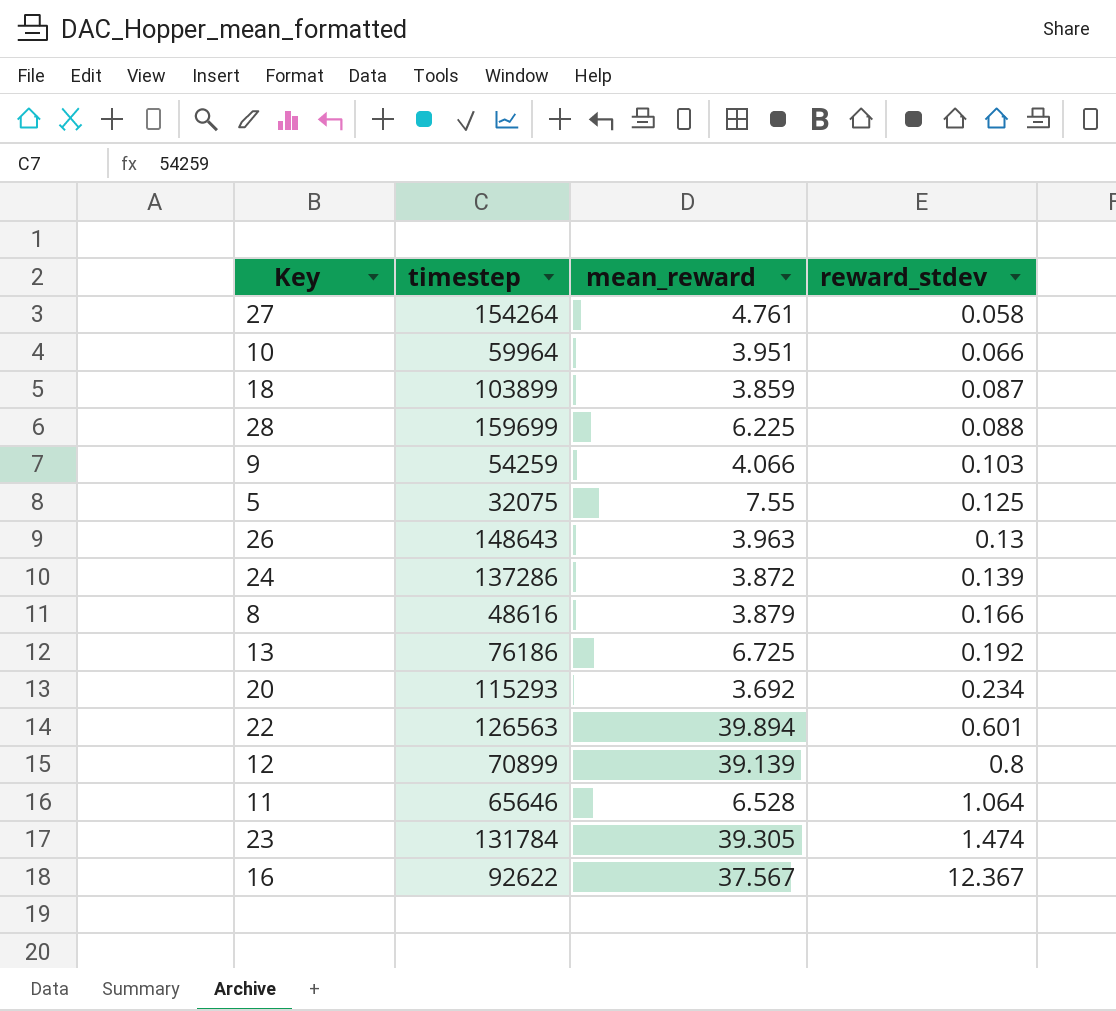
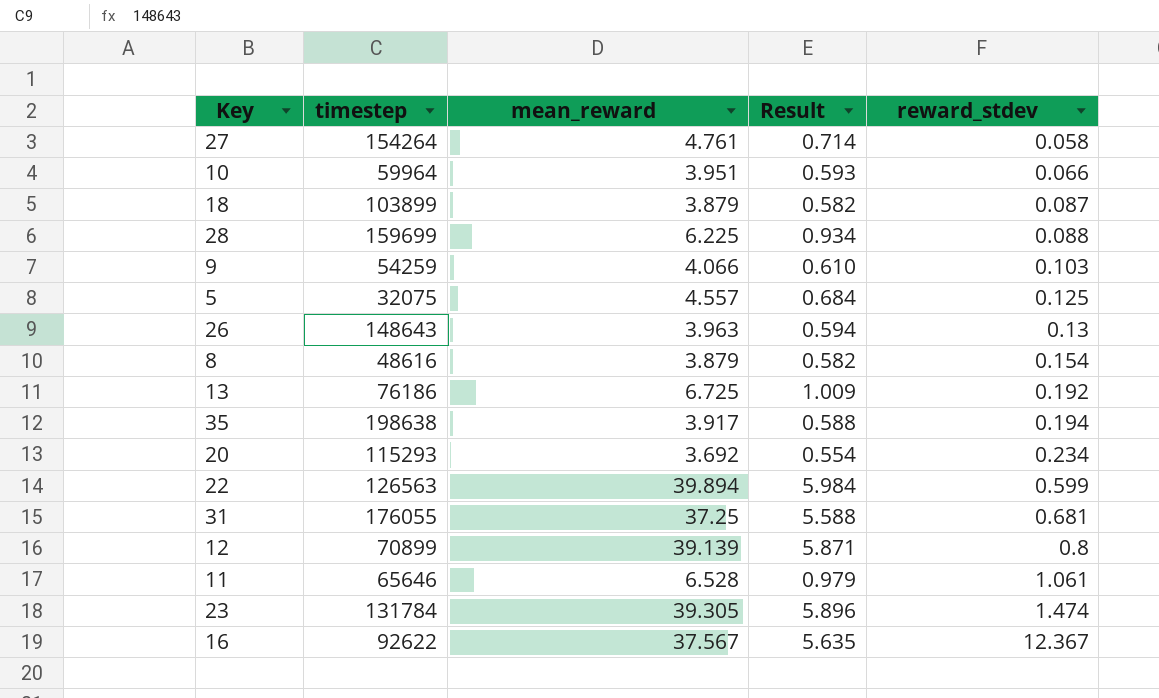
column Result | formula: none -> [mean_reward] * 0.15
row 24: 137286 | 3.872 | 0.139 -> none
18 | mean_reward: 3.859 -> 3.879
5 | mean_reward: 7.55 -> 4.557
8 | reward_stdev: 0.166 -> 0.154
row 35: none -> 198638 | 3.917 | 0.588 | 0.194
22 | reward_stdev: 0.601 -> 0.599
row 31: none -> 176055 | 37.25 | 5.588 | 0.681
11 | reward_stdev: 1.064 -> 1.061

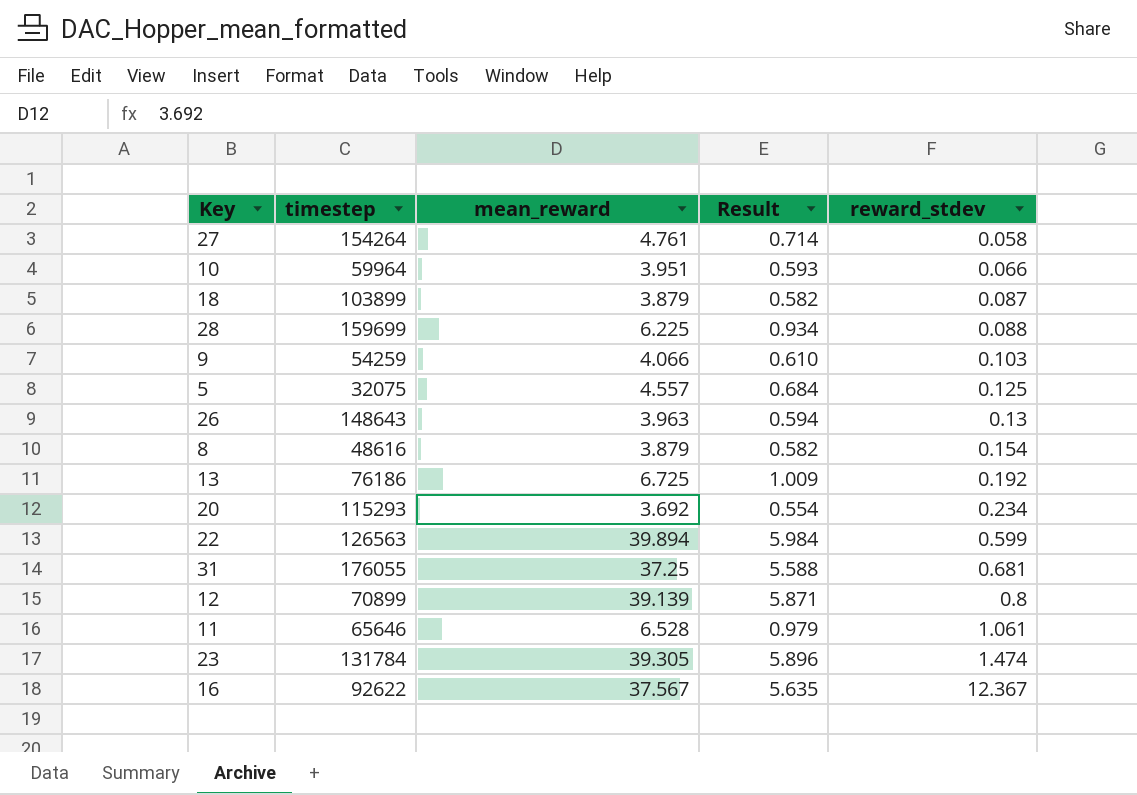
row 35: 198638 | 3.917 | 0.588 | 0.194 -> none

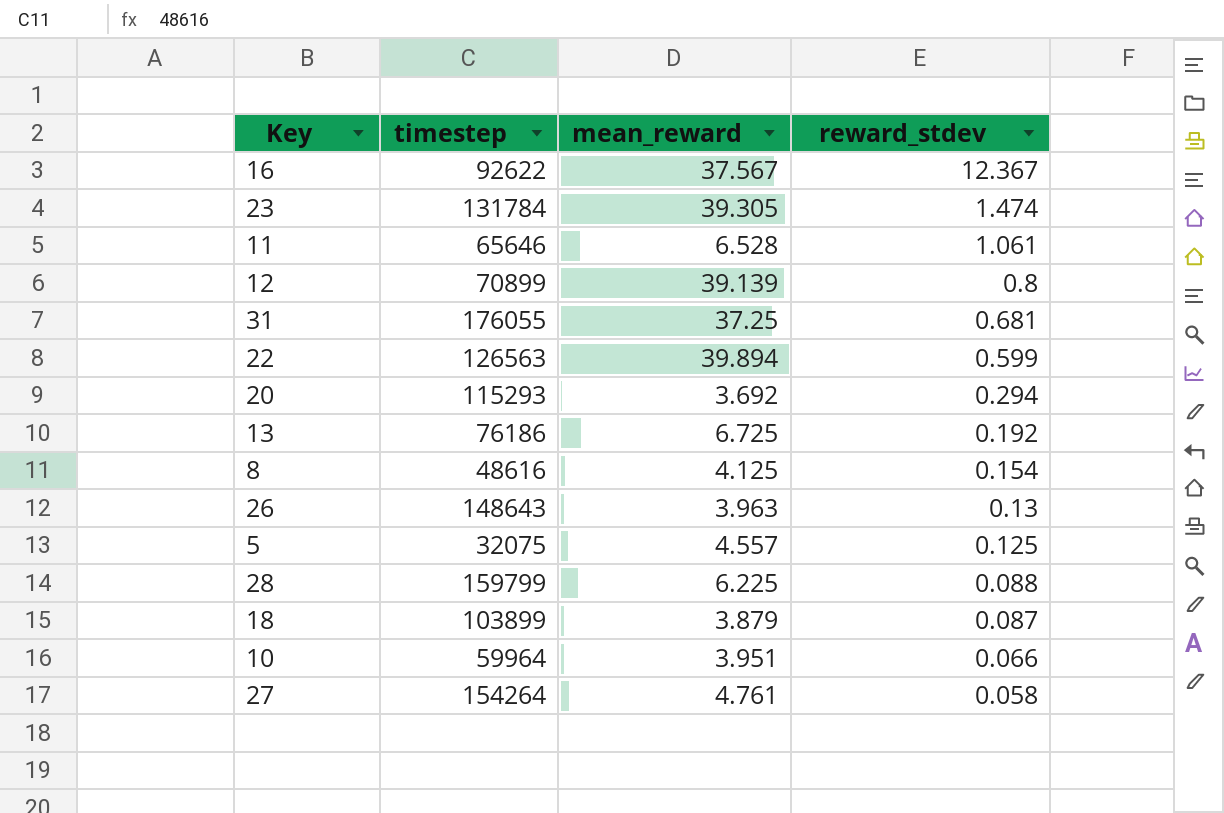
row order: reward_stdev ascending -> reward_stdev descending
column Result | formula: [mean_reward] * 0.15 -> none
row 9: 54259 | 4.066 | 0.610 | 0.103 -> none
20 | reward_stdev: 0.234 -> 0.294
8 | mean_reward: 3.879 -> 4.125
28 | timestep: 159699 -> 159799

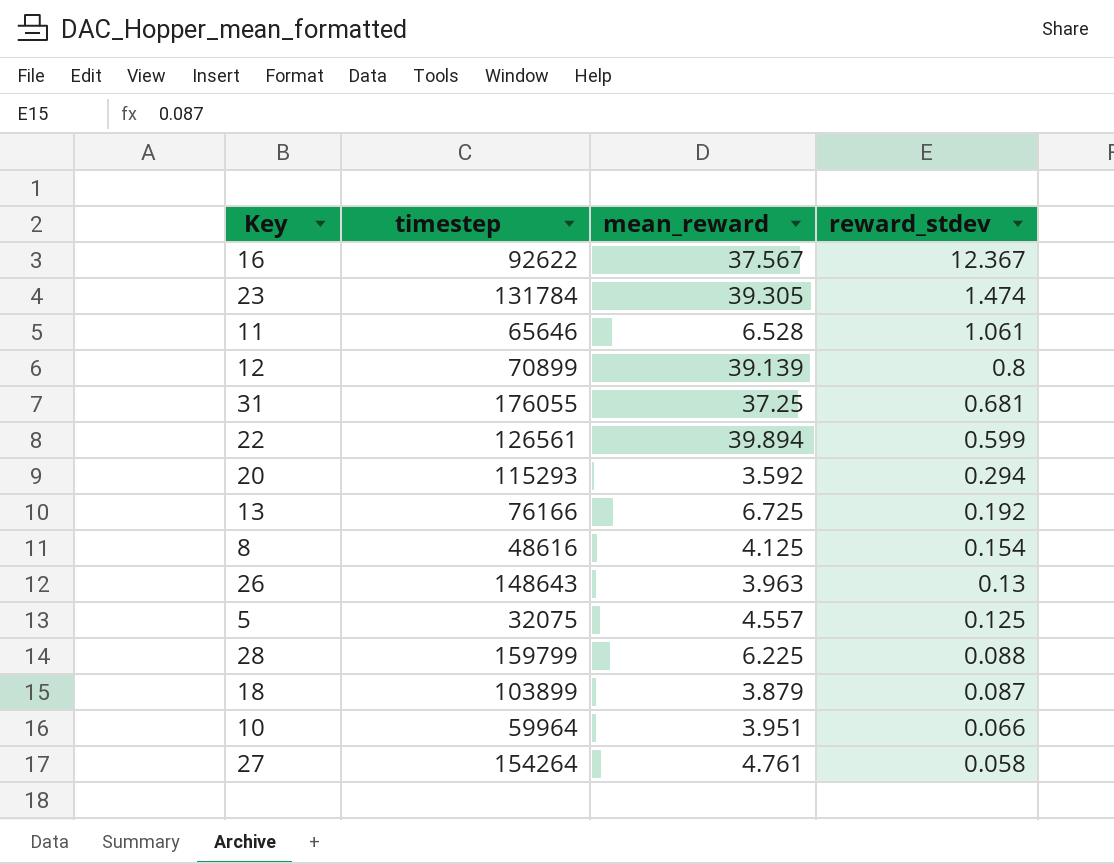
22 | timestep: 126563 -> 126561
20 | mean_reward: 3.692 -> 3.592
13 | timestep: 76186 -> 76166

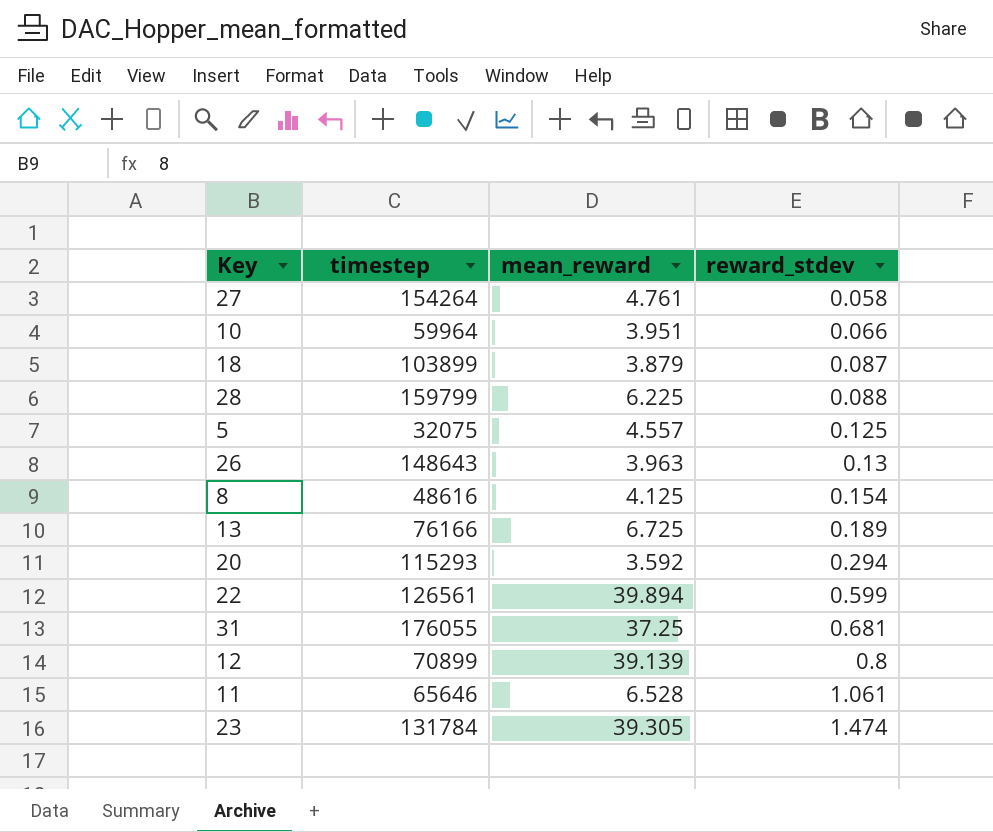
row order: reward_stdev descending -> reward_stdev ascending
row 16: 92622 | 37.567 | 12.367 -> none
13 | reward_stdev: 0.192 -> 0.189

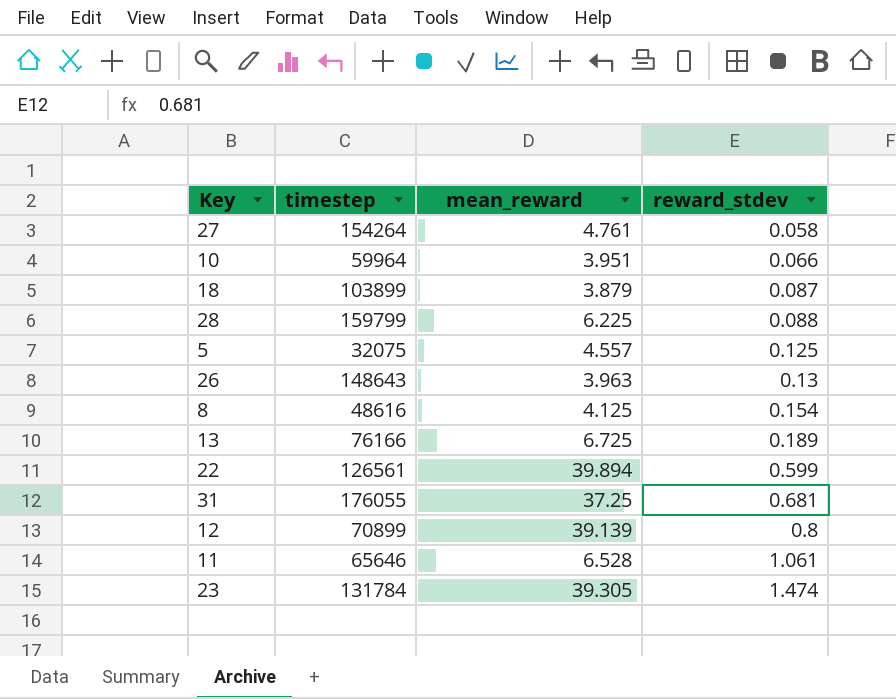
row 20: 115293 | 3.592 | 0.294 -> none

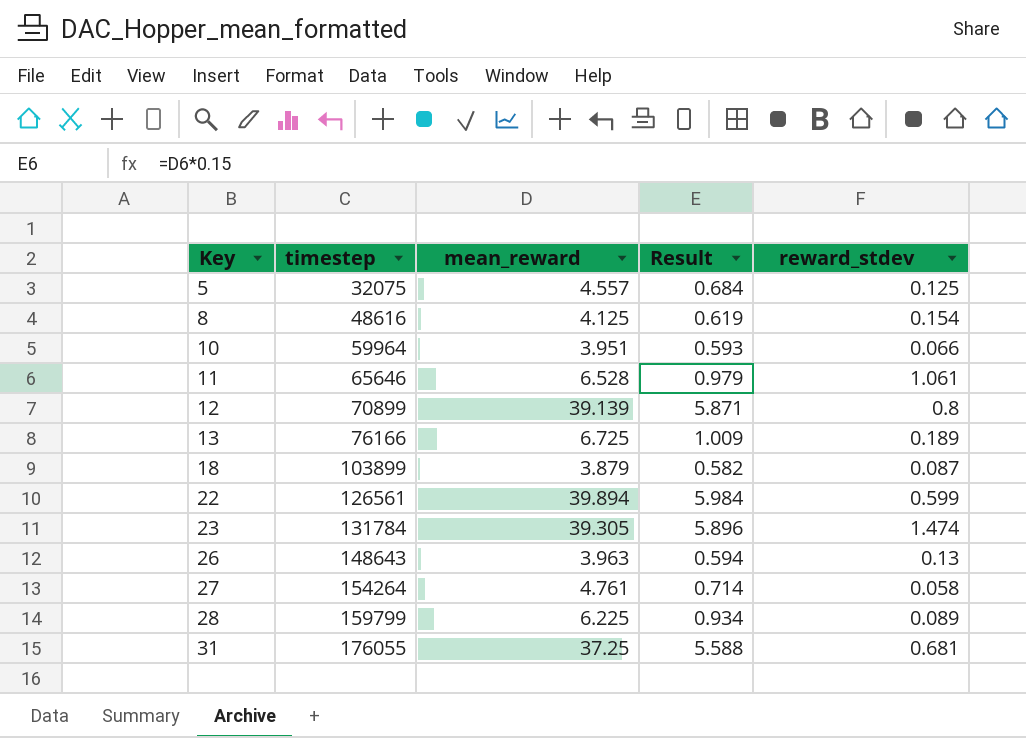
row order: reward_stdev ascending -> Key ascending
column Result | formula: none -> [mean_reward] * 0.15
28 | reward_stdev: 0.088 -> 0.089

